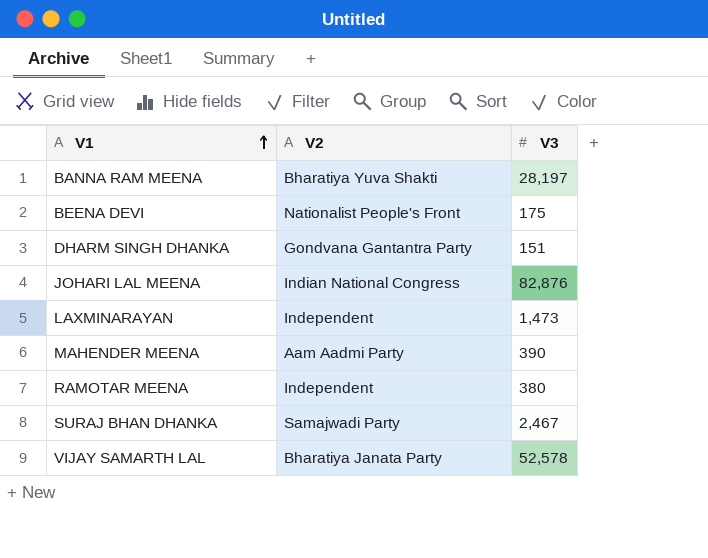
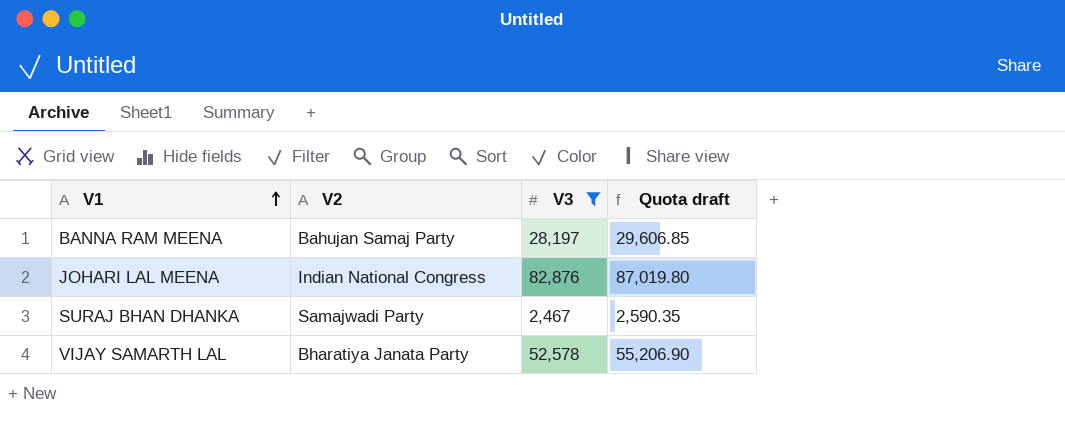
filter: none -> V3 >= 2,467
column Quota draft | formula: none -> [V3] * 1.05
BANNA RAM MEENA | V2: Bharatiya Yuva Shakti -> Bahujan Samaj Party

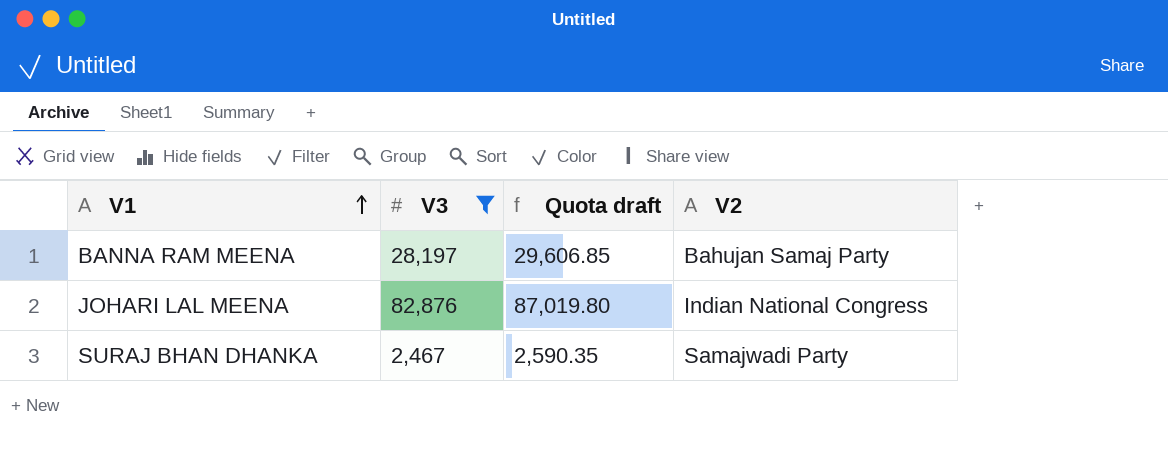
column V2 | position: 2 -> 4
row VIJAY SAMARTH LAL: Bharatiya Janata Party | 52,578 | 55,206.90 -> none

